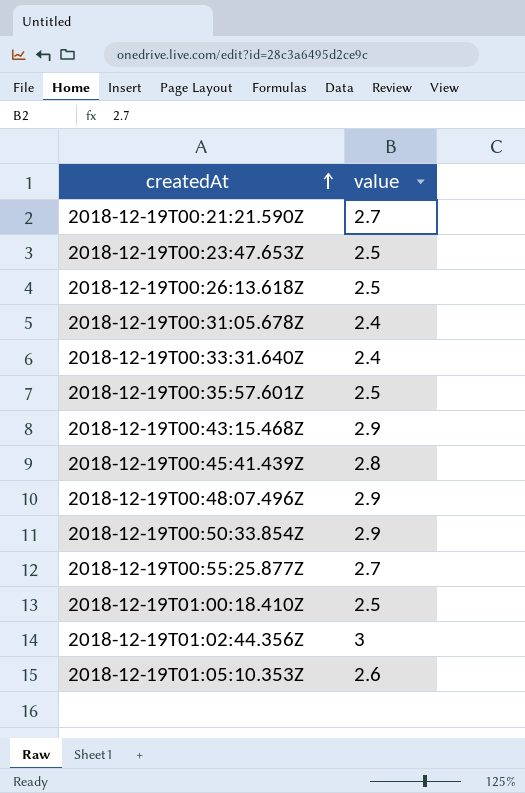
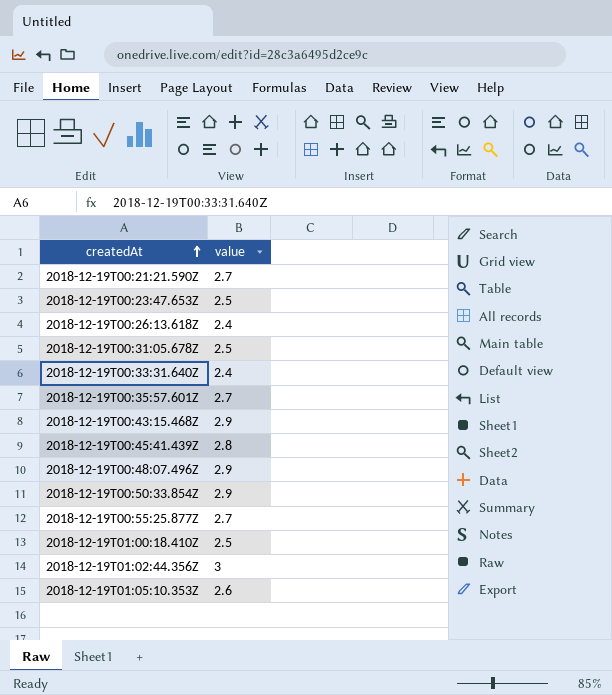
2018-12-19T00:26:13.618Z | value: 2.5 -> 2.4
2018-12-19T00:31:05.678Z | value: 2.4 -> 2.5
2018-12-19T00:35:57.601Z | value: 2.5 -> 2.7

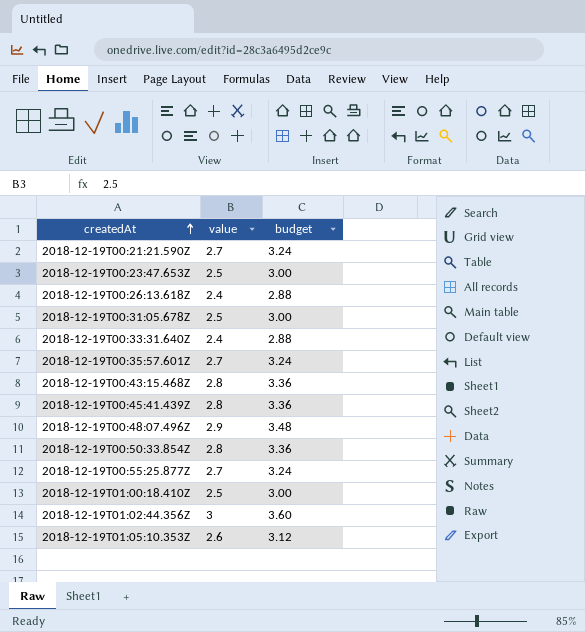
column budget | formula: none -> [value] * 1.2
2018-12-19T00:43:15.468Z | value: 2.9 -> 2.8
2018-12-19T00:50:33.854Z | value: 2.9 -> 2.8

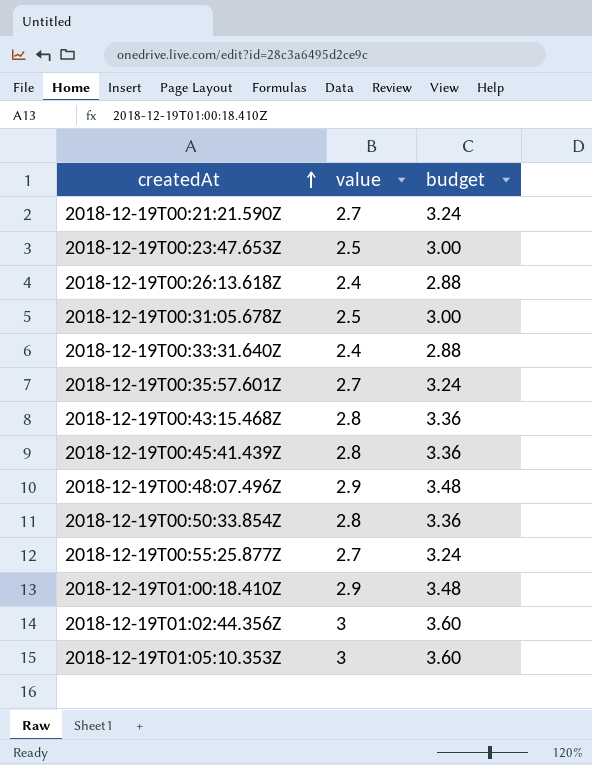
2018-12-19T01:00:18.410Z | value: 2.5 -> 2.9
2018-12-19T01:00:18.410Z | budget: 3.00 -> 3.48
2018-12-19T01:05:10.353Z | value: 2.6 -> 3
2018-12-19T01:05:10.353Z | budget: 3.12 -> 3.60

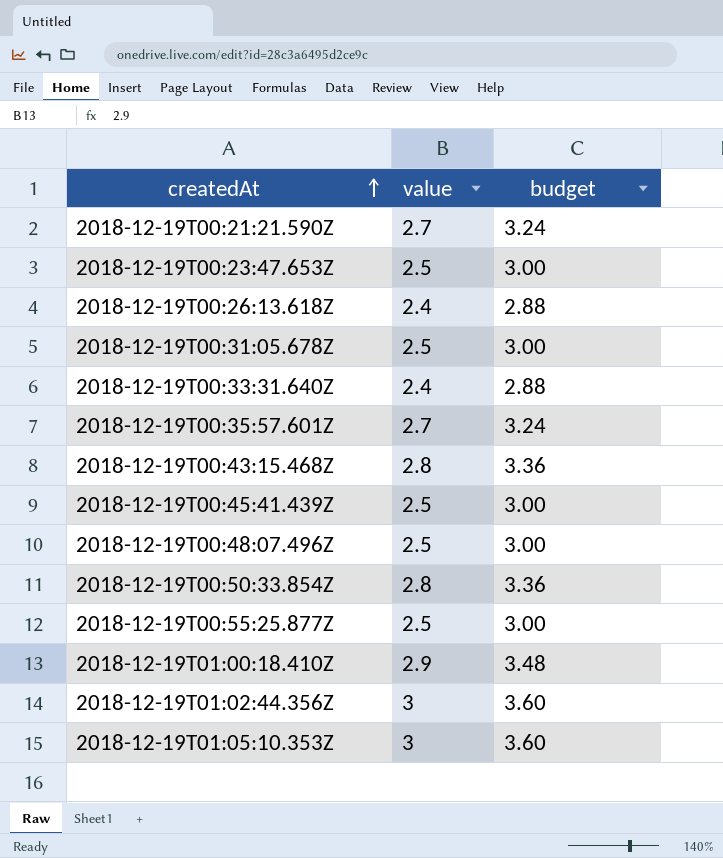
2018-12-19T00:45:41.439Z | value: 2.8 -> 2.5
2018-12-19T00:45:41.439Z | budget: 3.36 -> 3.00
2018-12-19T00:48:07.496Z | value: 2.9 -> 2.5
2018-12-19T00:48:07.496Z | budget: 3.48 -> 3.00
2018-12-19T00:55:25.877Z | value: 2.7 -> 2.5
2018-12-19T00:55:25.877Z | budget: 3.24 -> 3.00

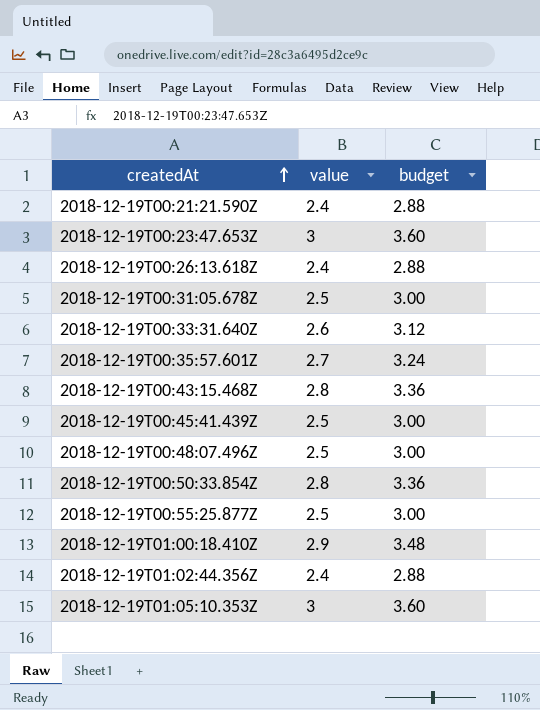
2018-12-19T00:21:21.590Z | value: 2.7 -> 2.4
2018-12-19T00:21:21.590Z | budget: 3.24 -> 2.88
2018-12-19T00:23:47.653Z | value: 2.5 -> 3
2018-12-19T00:23:47.653Z | budget: 3.00 -> 3.60
2018-12-19T00:33:31.640Z | value: 2.4 -> 2.6
2018-12-19T00:33:31.640Z | budget: 2.88 -> 3.12
2018-12-19T01:02:44.356Z | value: 3 -> 2.4
2018-12-19T01:02:44.356Z | budget: 3.60 -> 2.88

